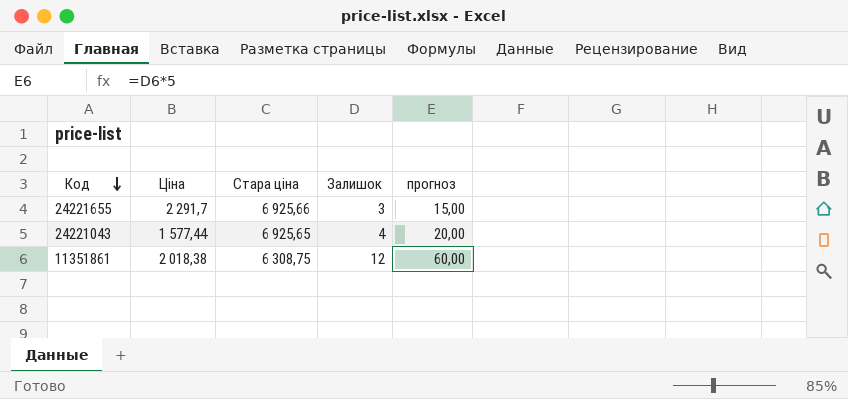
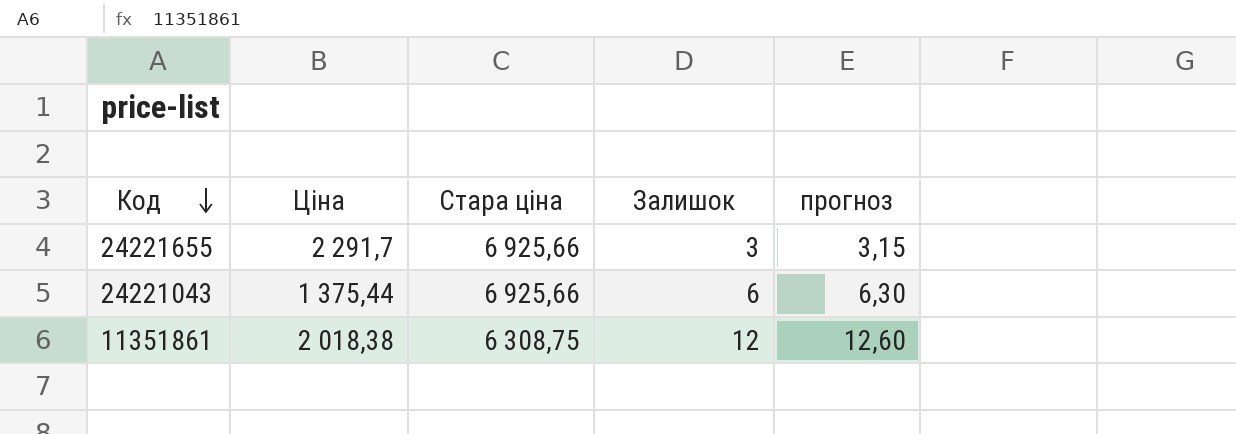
column прогноз | formula: [Залишок] * 5 -> [Залишок] * 1,05
24221043 | Ціна: 1 577,44 -> 1 375,44
24221043 | Стара ціна: 6 925,65 -> 6 925,66
24221043 | Залишок: 4 -> 6

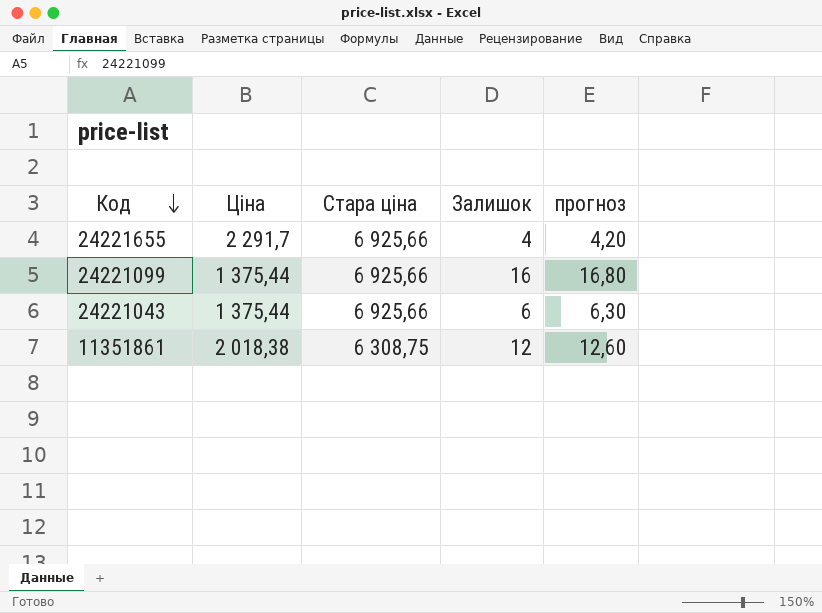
24221655 | Залишок: 3 -> 4
24221655 | прогноз: 3,15 -> 4,20
row 24221099: none -> 1 375,44 | 6 925,66 | 16 | 16,80

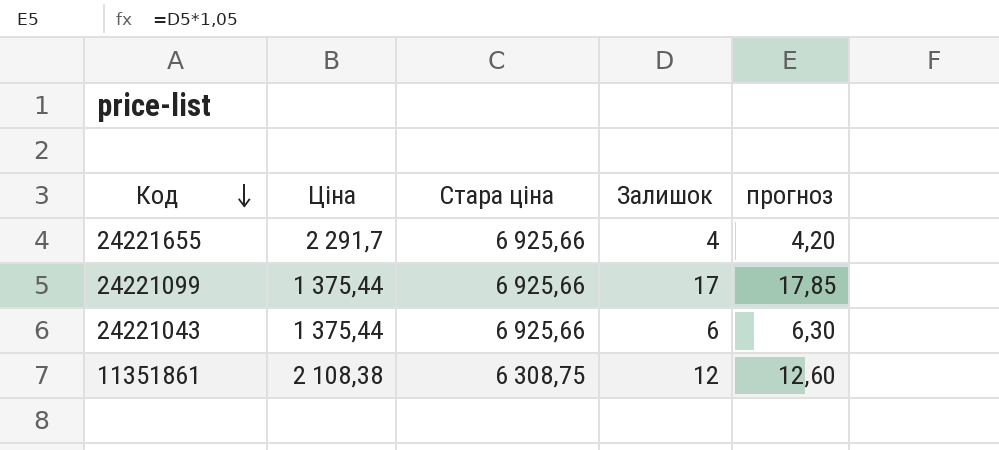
24221099 | Залишок: 16 -> 17
24221099 | прогноз: 16,80 -> 17,85
11351861 | Ціна: 2 018,38 -> 2 108,38

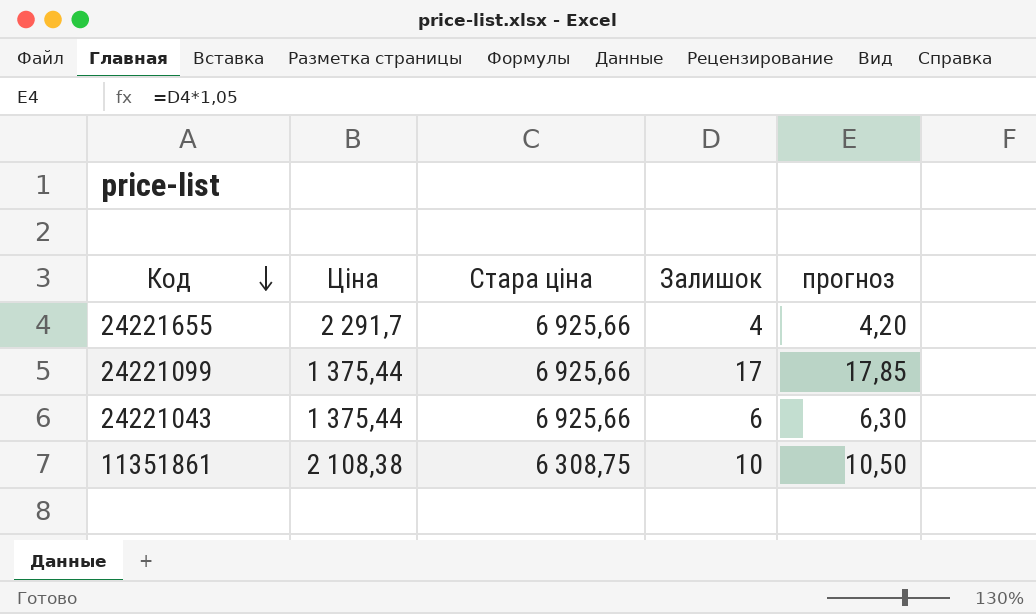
11351861 | Залишок: 12 -> 10
11351861 | прогноз: 12,60 -> 10,50

